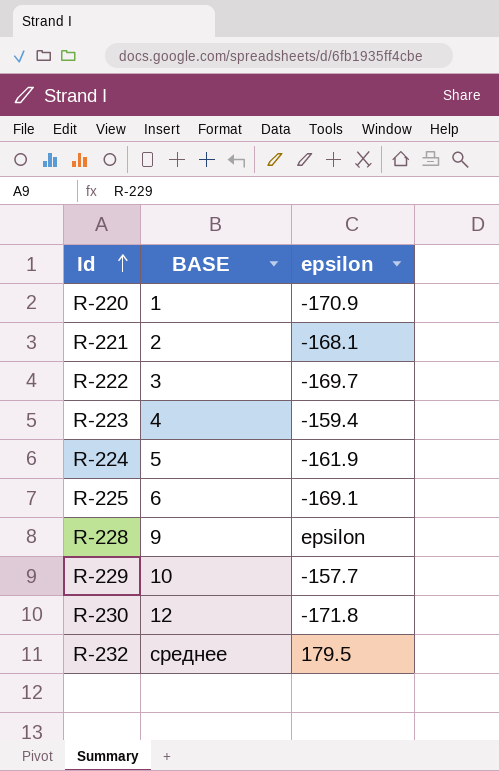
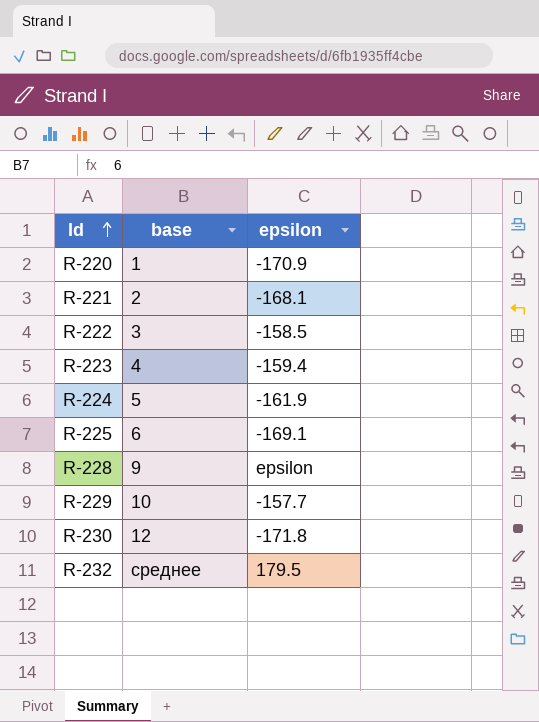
column name: BASE -> base
R-222 | epsilon: -169.7 -> -158.5

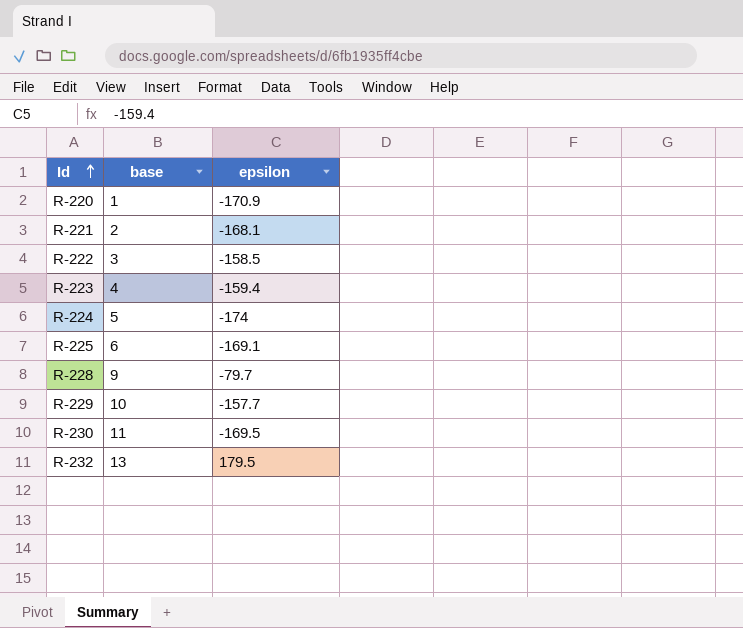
R-224 | epsilon: -161.9 -> -174
R-228 | epsilon: epsilon -> -79.7
R-230 | base: 12 -> 11
R-230 | epsilon: -171.8 -> -169.5
R-232 | base: среднее -> 13

